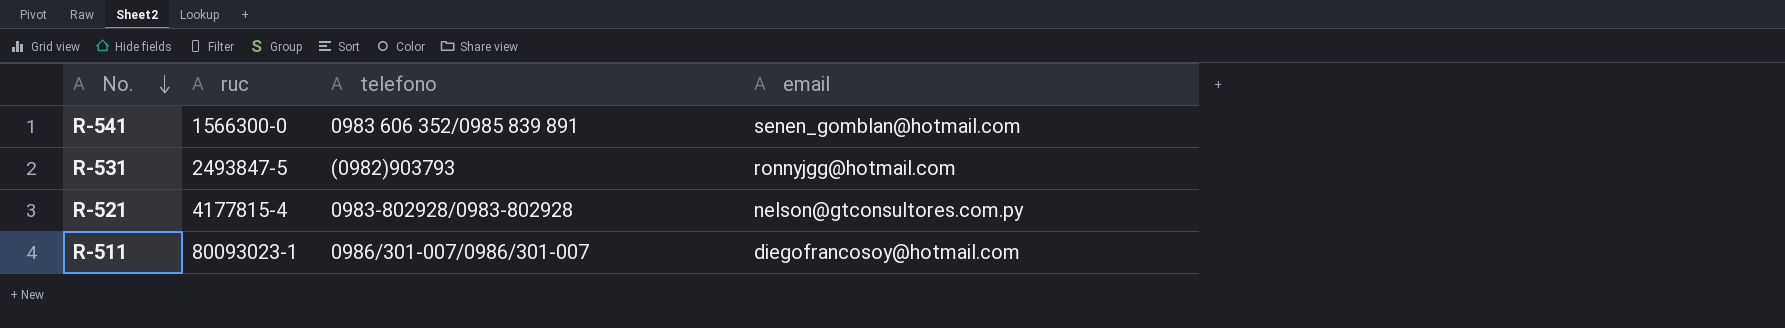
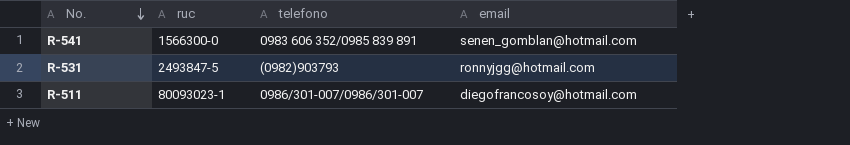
row R-521: 4177815-4 | 0983-802928/0983-802928 | nelson@gtconsultores.com.py -> none

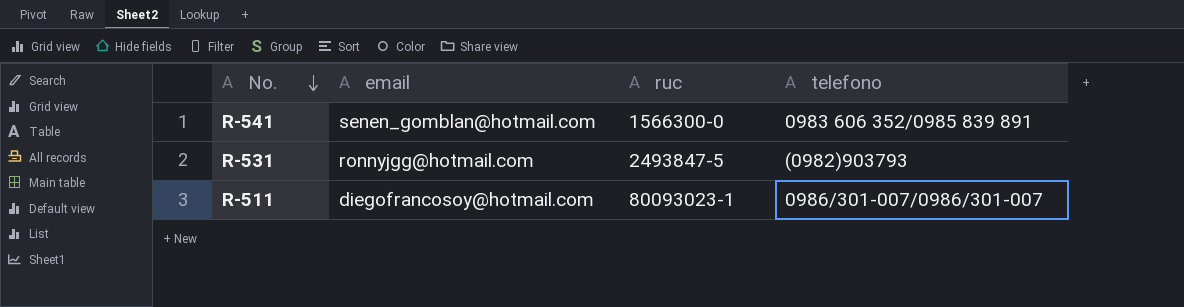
column email | position: 4 -> 2

